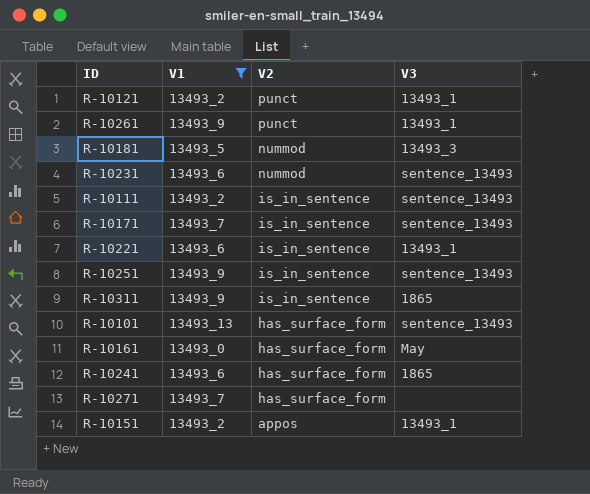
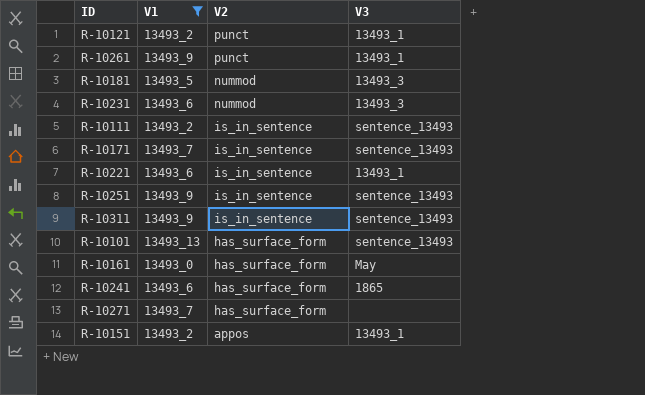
R-10231 | V3: sentence_13493 -> 13493_3
R-10311 | V3: 1865 -> sentence_13493

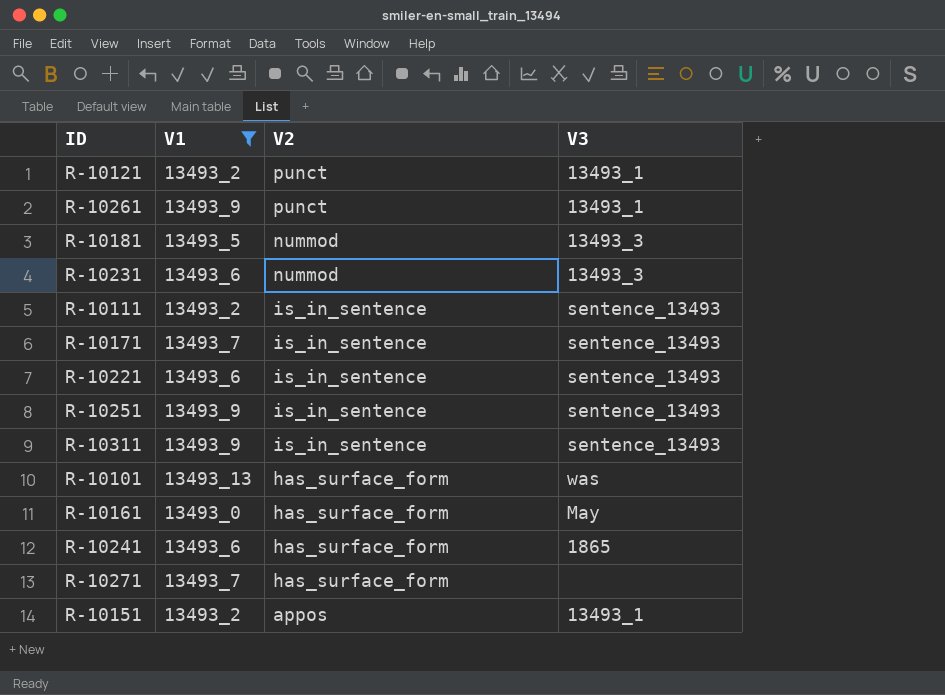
R-10221 | V3: 13493_1 -> sentence_13493
R-10101 | V3: sentence_13493 -> was

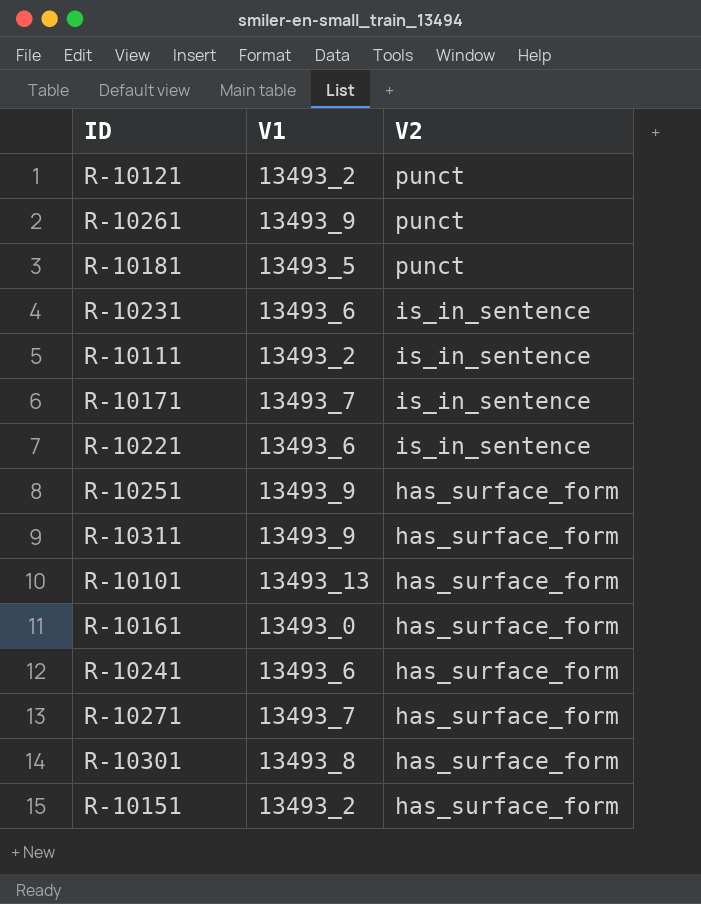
filter: V1 != 13493_8 -> none
column V3 | position: 4 -> none
R-10181 | V2: nummod -> punct
R-10231 | V2: nummod -> is_in_sentence
R-10251 | V2: is_in_sentence -> has_surface_form
R-10311 | V2: is_in_sentence -> has_surface_form
R-10151 | V2: appos -> has_surface_form

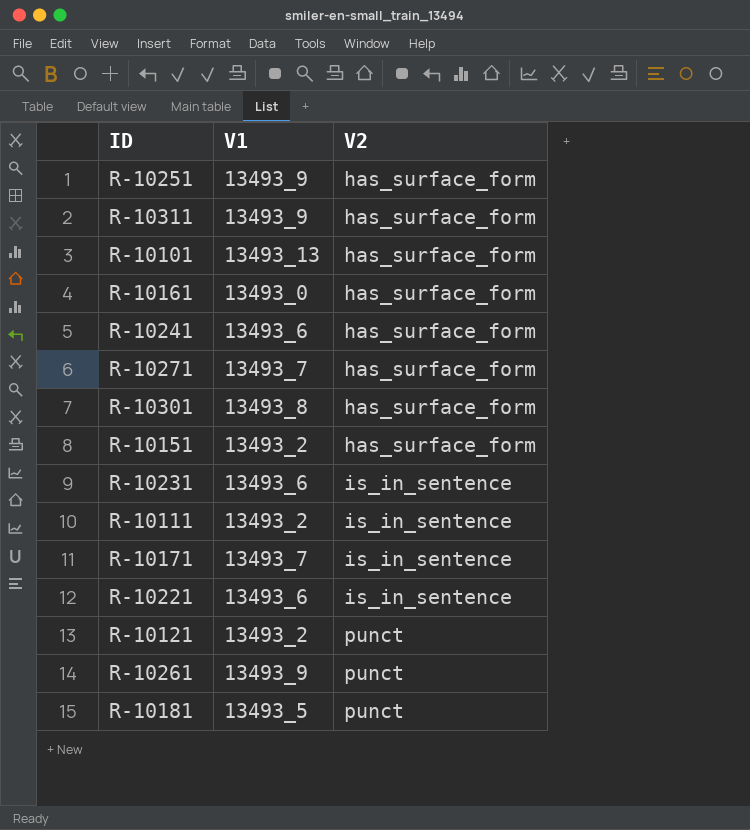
row order: V2 descending -> V2 ascending

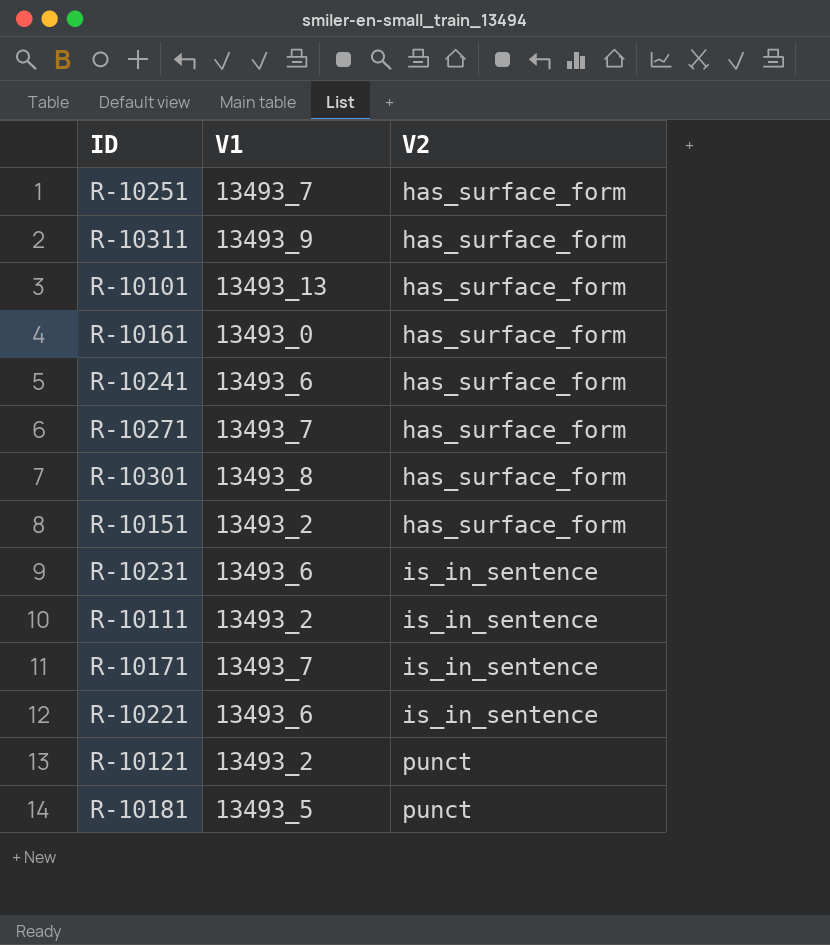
row R-10261: 13493_9 | punct -> none
R-10251 | V1: 13493_9 -> 13493_7

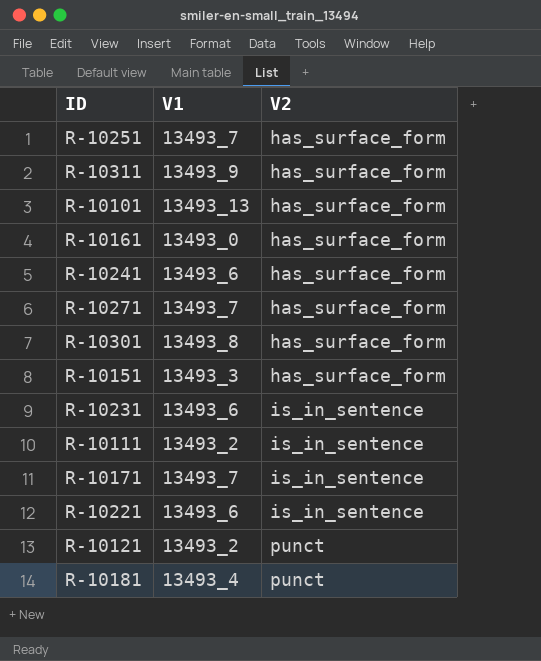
R-10151 | V1: 13493_2 -> 13493_3
R-10181 | V1: 13493_5 -> 13493_4

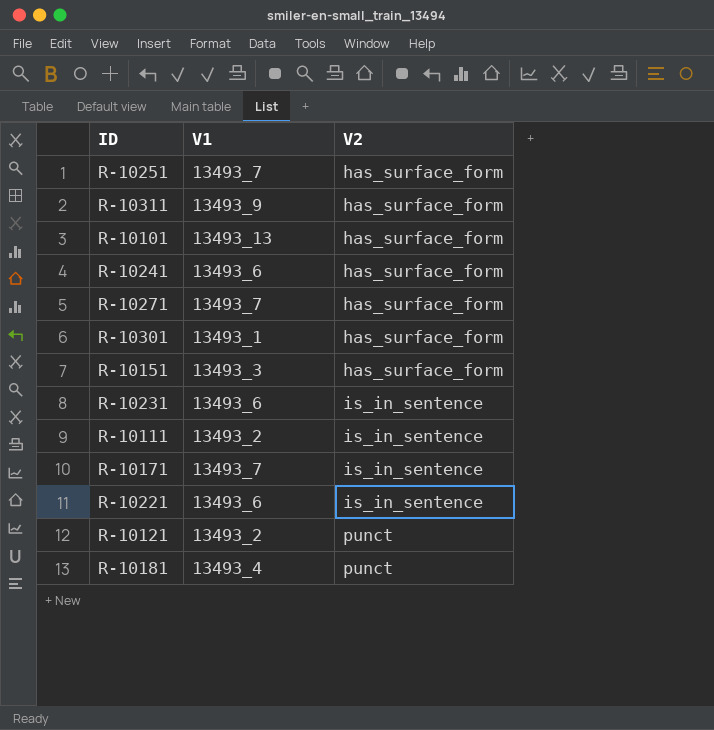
row R-10161: 13493_0 | has_surface_form -> none
R-10301 | V1: 13493_8 -> 13493_1

